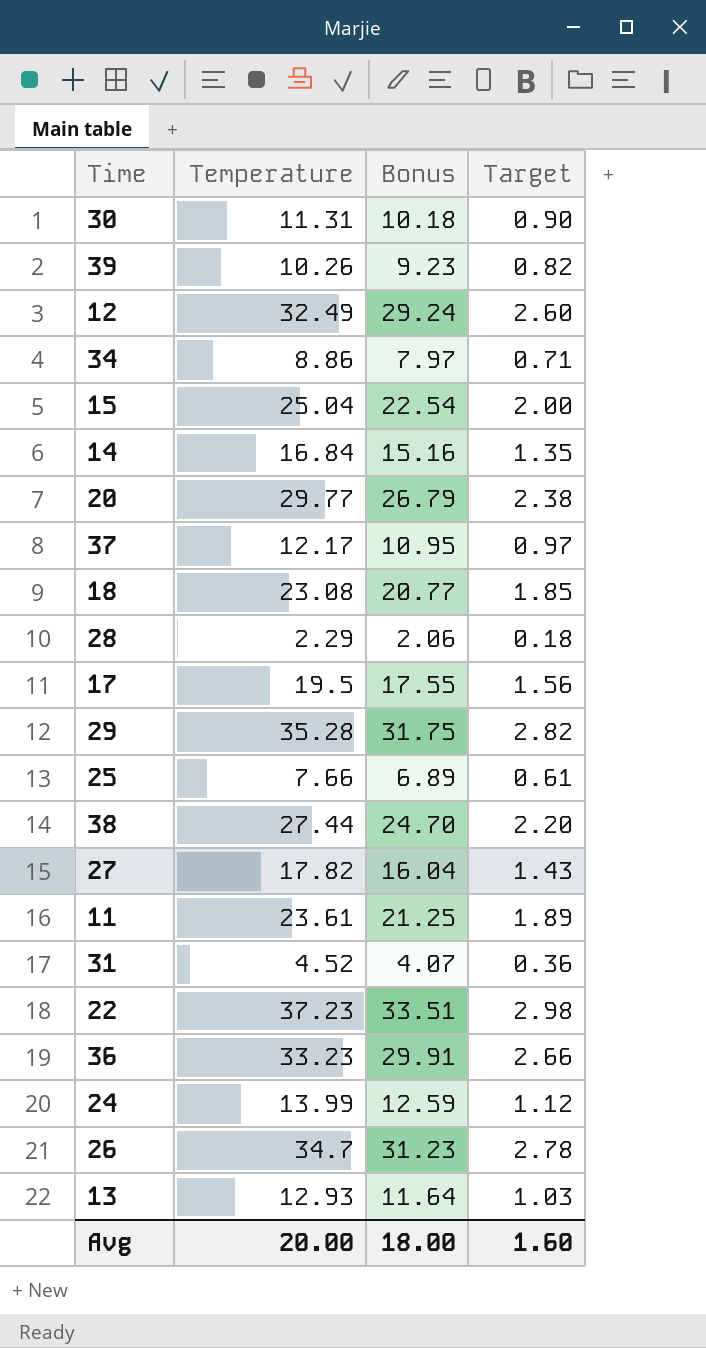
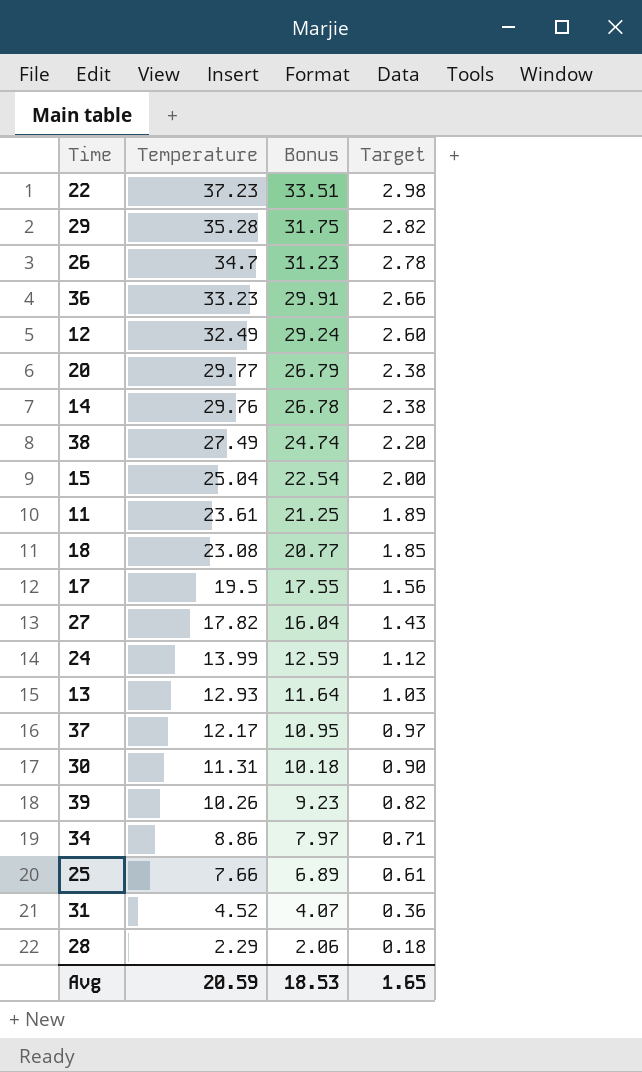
row order: none -> Temperature descending
14 | Temperature: 16.84 -> 29.76
14 | Bonus: 15.16 -> 26.78
14 | Target: 1.35 -> 2.38
38 | Temperature: 27.44 -> 27.49
38 | Bonus: 24.70 -> 24.74
Avg | Temperature: 20.00 -> 20.59
Avg | Bonus: 18.00 -> 18.53
Avg | Target: 1.60 -> 1.65

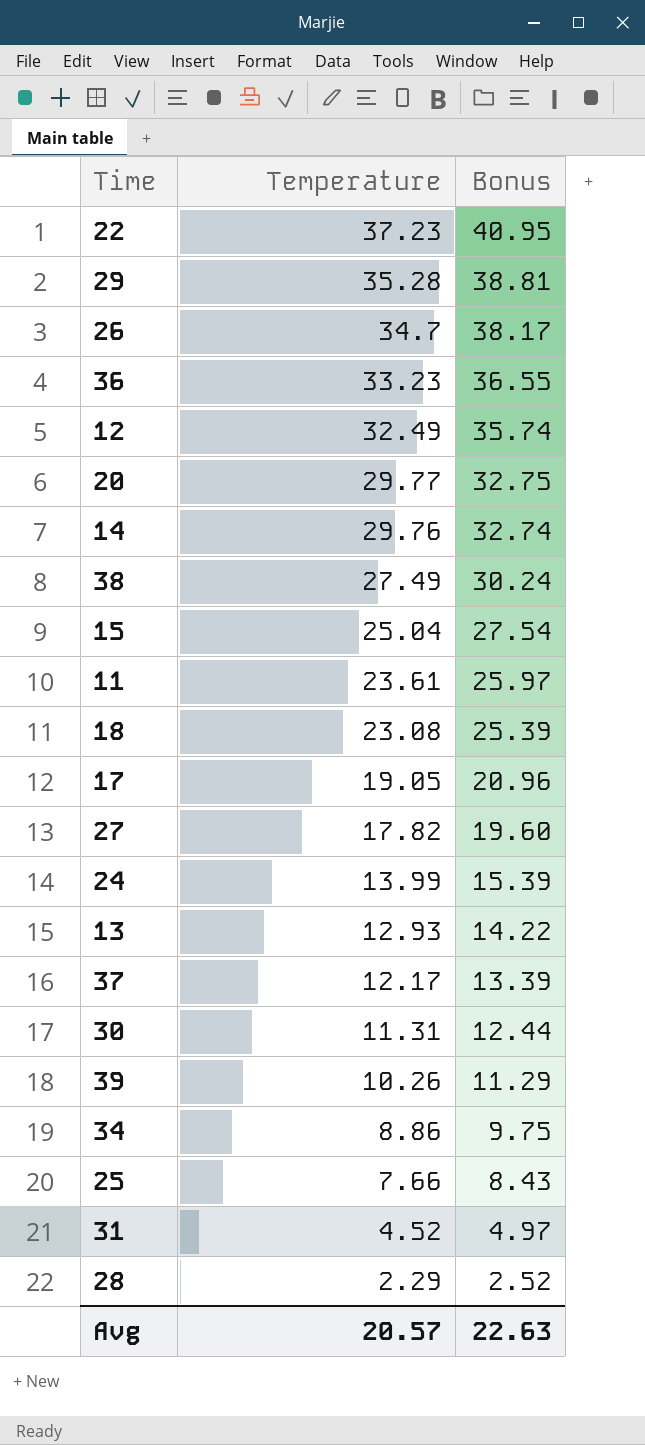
column Target | formula: [Temperature] * 0.08 -> none
column Bonus | formula: [Temperature] * 0.9 -> [Temperature] * 1.1
17 | Temperature: 19.5 -> 19.05
Avg | Temperature: 20.59 -> 20.57
Avg | Bonus: 18.53 -> 22.63

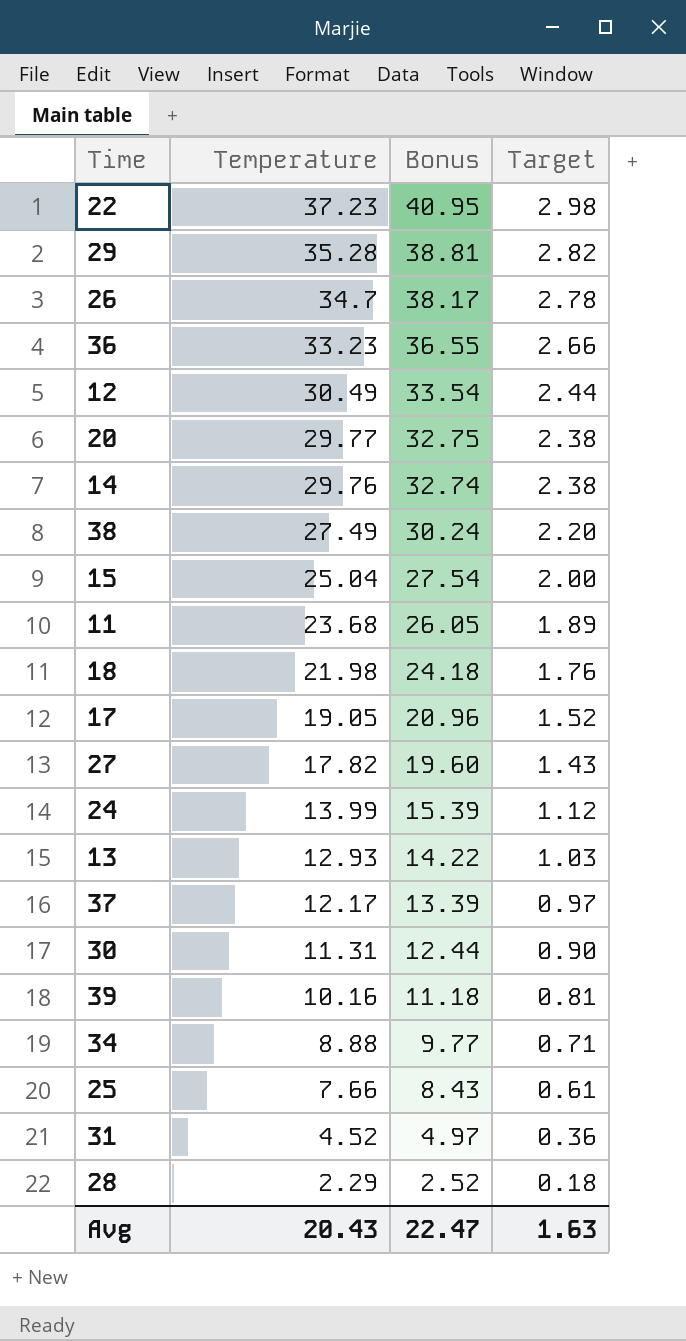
column Target | formula: none -> [Temperature] * 0.08
12 | Temperature: 32.49 -> 30.49
12 | Bonus: 35.74 -> 33.54
11 | Temperature: 23.61 -> 23.68
11 | Bonus: 25.97 -> 26.05
18 | Temperature: 23.08 -> 21.98
18 | Bonus: 25.39 -> 24.18
39 | Temperature: 10.26 -> 10.16
39 | Bonus: 11.29 -> 11.18
34 | Temperature: 8.86 -> 8.88
34 | Bonus: 9.75 -> 9.77
Avg | Temperature: 20.57 -> 20.43
Avg | Bonus: 22.63 -> 22.47

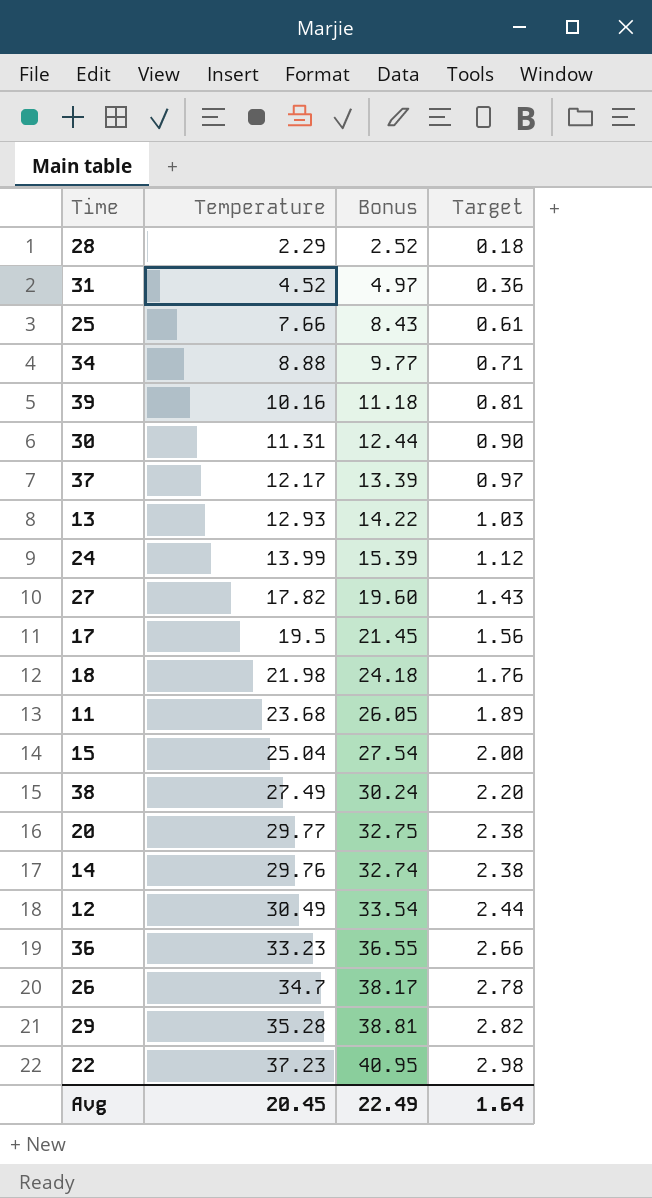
row order: Temperature descending -> Target ascending
17 | Temperature: 19.05 -> 19.5
17 | Bonus: 20.96 -> 21.45
17 | Target: 1.52 -> 1.56
Avg | Temperature: 20.43 -> 20.45
Avg | Bonus: 22.47 -> 22.49
Avg | Target: 1.63 -> 1.64

